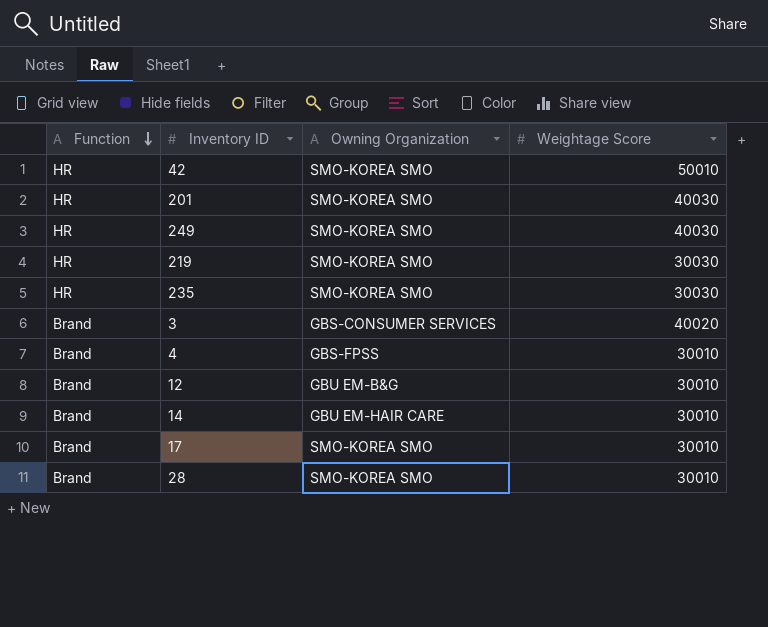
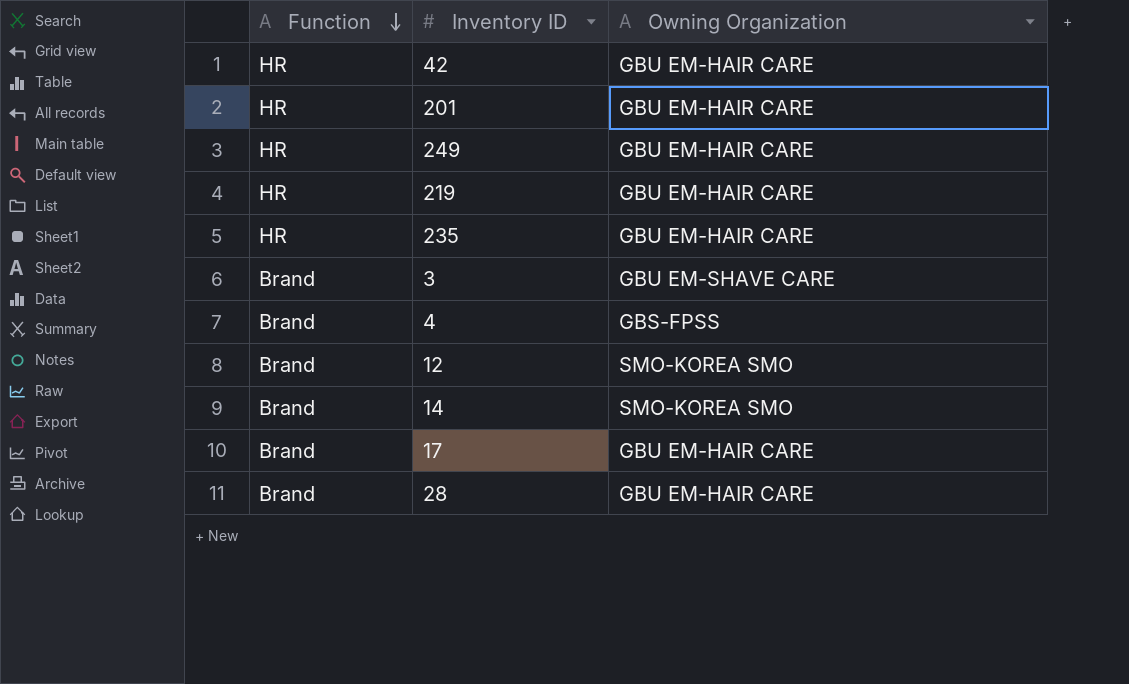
column Weightage Score | position: 4 -> none
42 | Owning Organization: SMO-KOREA SMO -> GBU EM-HAIR CARE
201 | Owning Organization: SMO-KOREA SMO -> GBU EM-HAIR CARE
249 | Owning Organization: SMO-KOREA SMO -> GBU EM-HAIR CARE
219 | Owning Organization: SMO-KOREA SMO -> GBU EM-HAIR CARE
235 | Owning Organization: SMO-KOREA SMO -> GBU EM-HAIR CARE
3 | Owning Organization: GBS-CONSUMER SERVICES -> GBU EM-SHAVE CARE
12 | Owning Organization: GBU EM-B&G -> SMO-KOREA SMO
14 | Owning Organization: GBU EM-HAIR CARE -> SMO-KOREA SMO
17 | Owning Organization: SMO-KOREA SMO -> GBU EM-HAIR CARE
28 | Owning Organization: SMO-KOREA SMO -> GBU EM-HAIR CARE

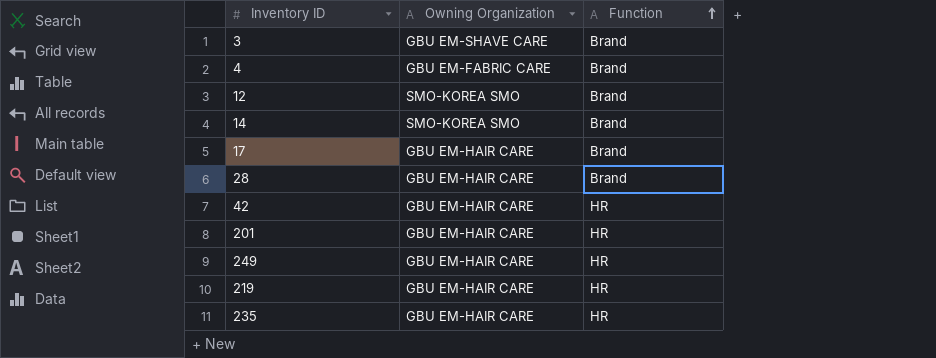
row order: Function descending -> Function ascending
column Function | position: 1 -> 3
4 | Owning Organization: GBS-FPSS -> GBU EM-FABRIC CARE

